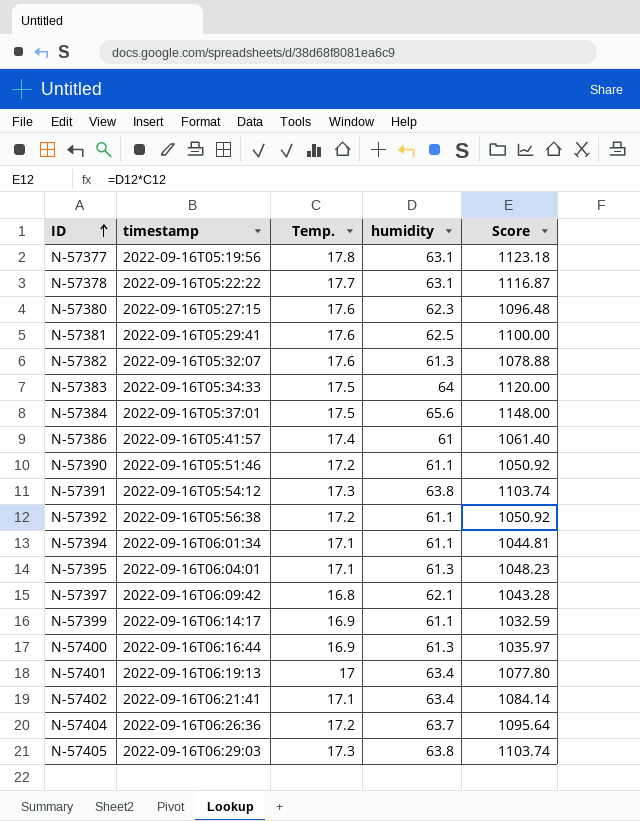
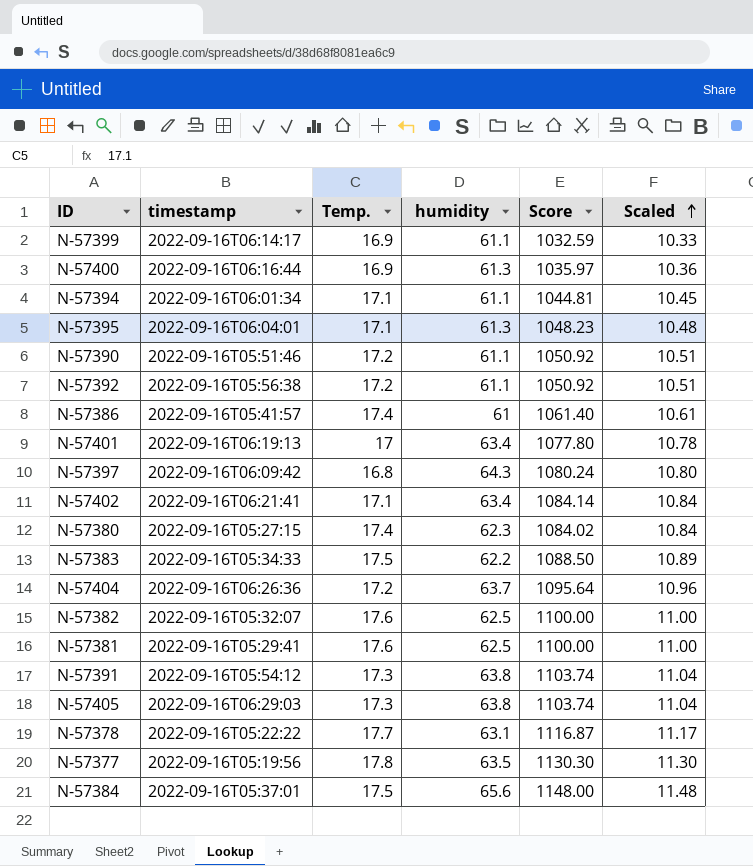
row order: ID ascending -> Scaled ascending
column Scaled | formula: none -> [Score] * 0.01
N-57397 | humidity: 62.1 -> 64.3
N-57397 | Score: 1043.28 -> 1080.24
N-57380 | Temp.: 17.6 -> 17.4
N-57380 | Score: 1096.48 -> 1084.02
N-57383 | humidity: 64 -> 62.2
N-57383 | Score: 1120.00 -> 1088.50
N-57382 | humidity: 61.3 -> 62.5
N-57382 | Score: 1078.88 -> 1100.00
N-57377 | humidity: 63.1 -> 63.5
N-57377 | Score: 1123.18 -> 1130.30

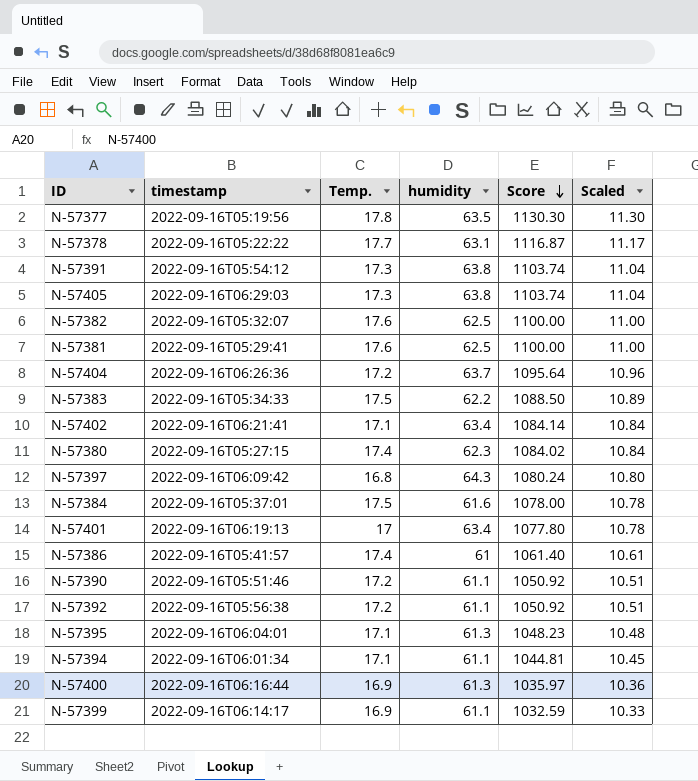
row order: Scaled ascending -> Score descending
N-57384 | humidity: 65.6 -> 61.6
N-57384 | Score: 1148.00 -> 1078.00
N-57384 | Scaled: 11.48 -> 10.78

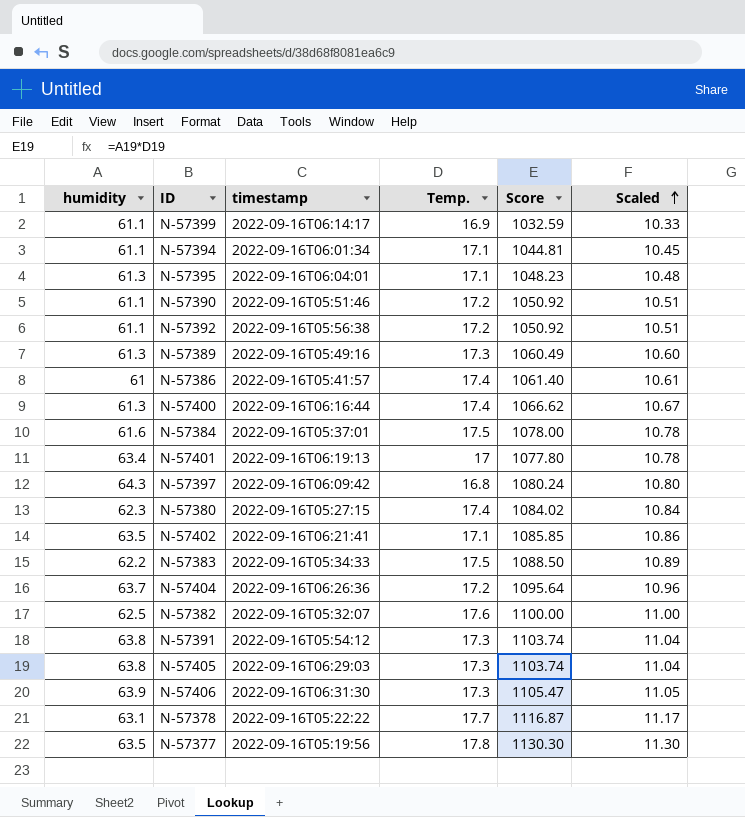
row order: Score descending -> Scaled ascending
column humidity | position: 4 -> 1
row N-57381: 2022-09-16T05:29:41 | 17.6 | 62.5 | 1100.00 | 11.00 -> none
row N-57389: none -> 61.3 | 2022-09-16T05:49:16 | 17.3 | 1060.49 | 10.60
N-57400 | Temp.: 16.9 -> 17.4
N-57400 | Score: 1035.97 -> 1066.62
N-57400 | Scaled: 10.36 -> 10.67
N-57402 | humidity: 63.4 -> 63.5
N-57402 | Score: 1084.14 -> 1085.85
N-57402 | Scaled: 10.84 -> 10.86
row N-57406: none -> 63.9 | 2022-09-16T06:31:30 | 17.3 | 1105.47 | 11.05

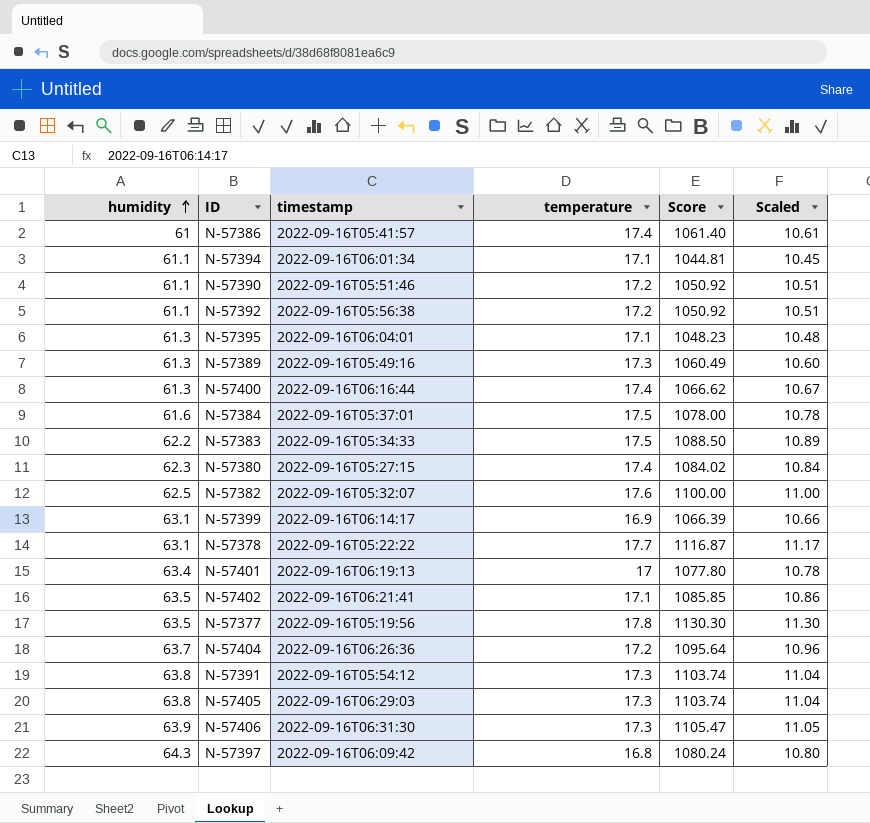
row order: Scaled ascending -> humidity ascending
column name: Temp. -> temperature
N-57399 | humidity: 61.1 -> 63.1
N-57399 | Score: 1032.59 -> 1066.39
N-57399 | Scaled: 10.33 -> 10.66

